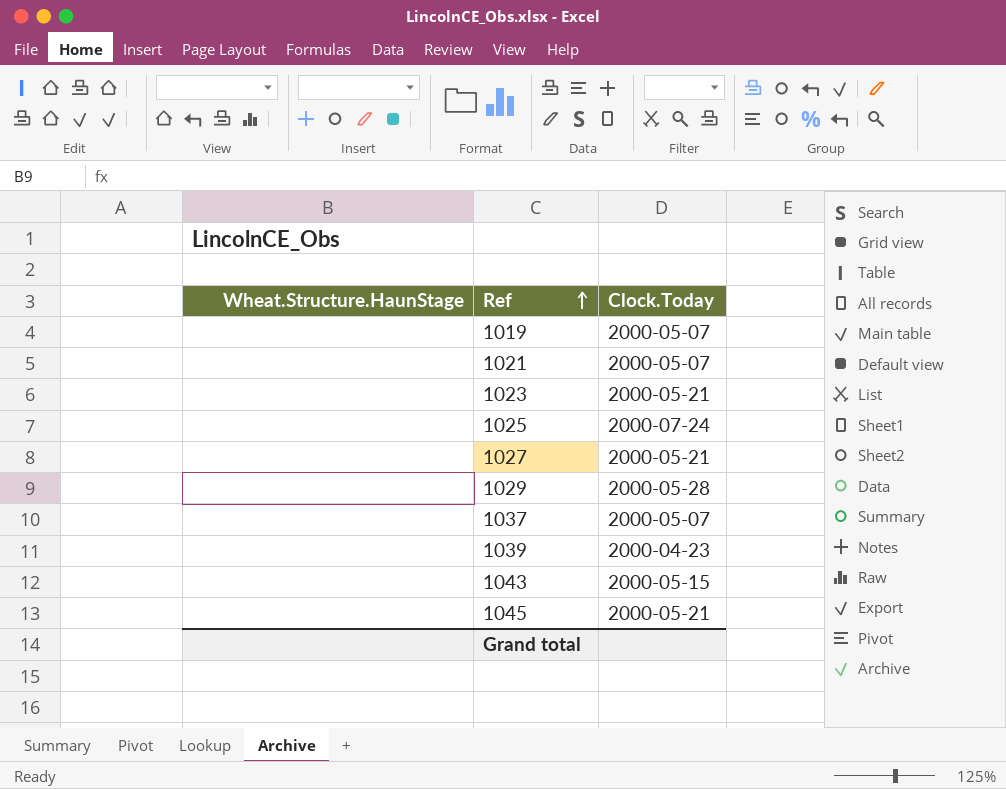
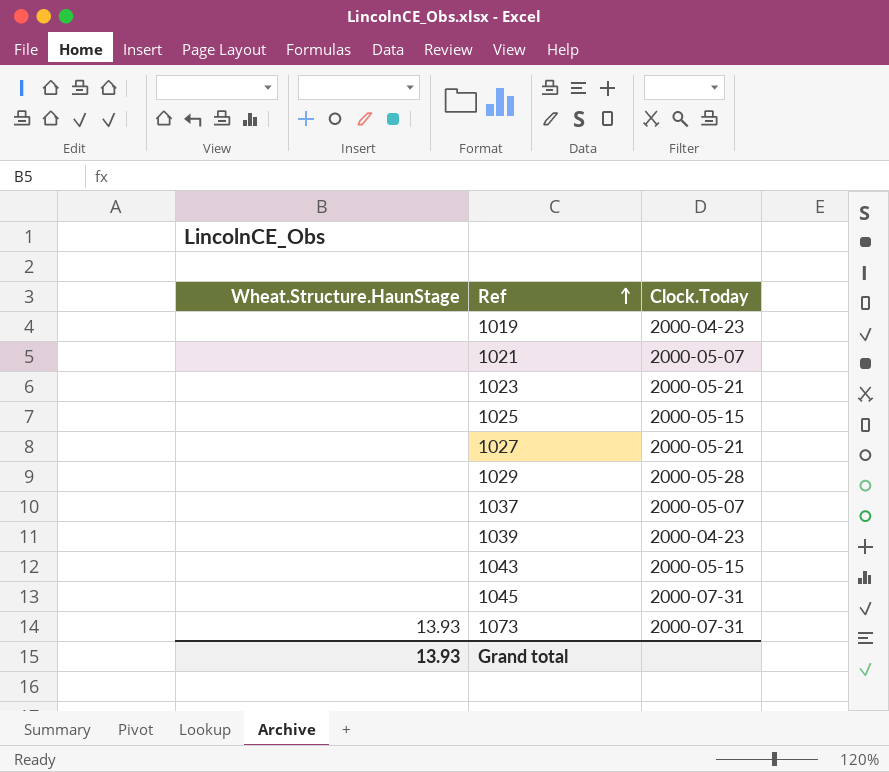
1019 | Clock.Today: 2000-05-07 -> 2000-04-23
1025 | Clock.Today: 2000-07-24 -> 2000-05-15
1045 | Clock.Today: 2000-05-21 -> 2000-07-31
row 1073: none -> 13.93 | 2000-07-31
Grand total | Wheat.Structure.HaunStage: none -> 13.93

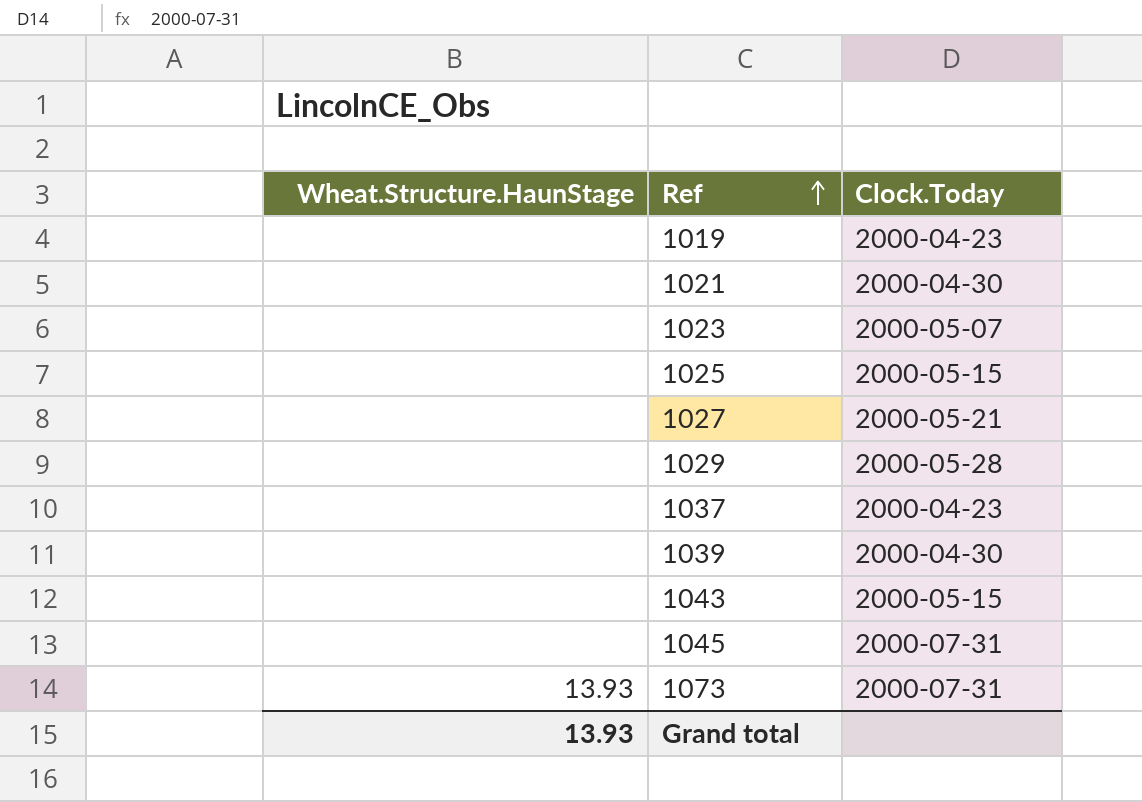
1021 | Clock.Today: 2000-05-07 -> 2000-04-30
1023 | Clock.Today: 2000-05-21 -> 2000-05-07
1037 | Clock.Today: 2000-05-07 -> 2000-04-23
1039 | Clock.Today: 2000-04-23 -> 2000-04-30

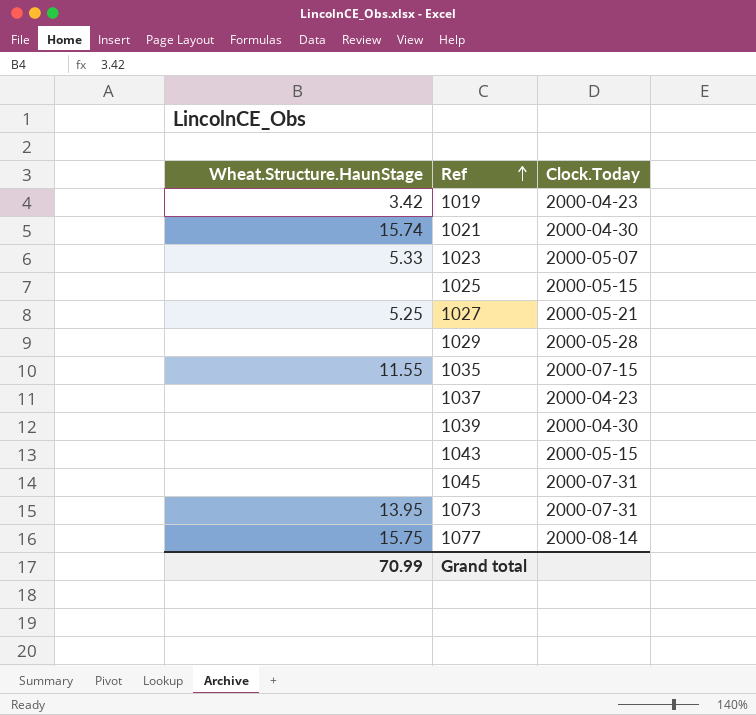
1019 | Wheat.Structure.HaunStage: none -> 3.42
1021 | Wheat.Structure.HaunStage: none -> 15.74
1023 | Wheat.Structure.HaunStage: none -> 5.33
1027 | Wheat.Structure.HaunStage: none -> 5.25
row 1035: none -> 11.55 | 2000-07-15
1073 | Wheat.Structure.HaunStage: 13.93 -> 13.95
row 1077: none -> 15.75 | 2000-08-14
Grand total | Wheat.Structure.HaunStage: 13.93 -> 70.99

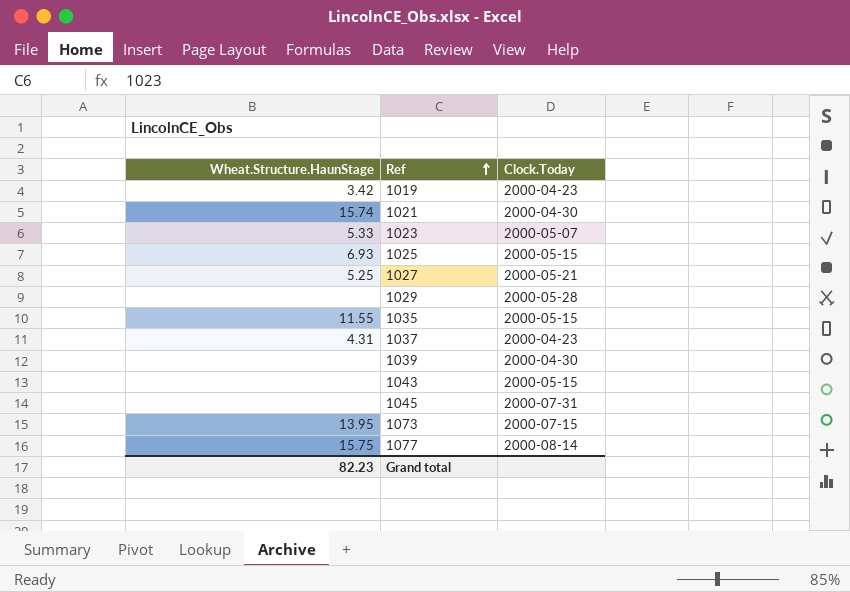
1025 | Wheat.Structure.HaunStage: none -> 6.93
1035 | Clock.Today: 2000-07-15 -> 2000-05-15
1037 | Wheat.Structure.HaunStage: none -> 4.31
1073 | Clock.Today: 2000-07-31 -> 2000-07-15
Grand total | Wheat.Structure.HaunStage: 70.99 -> 82.23

